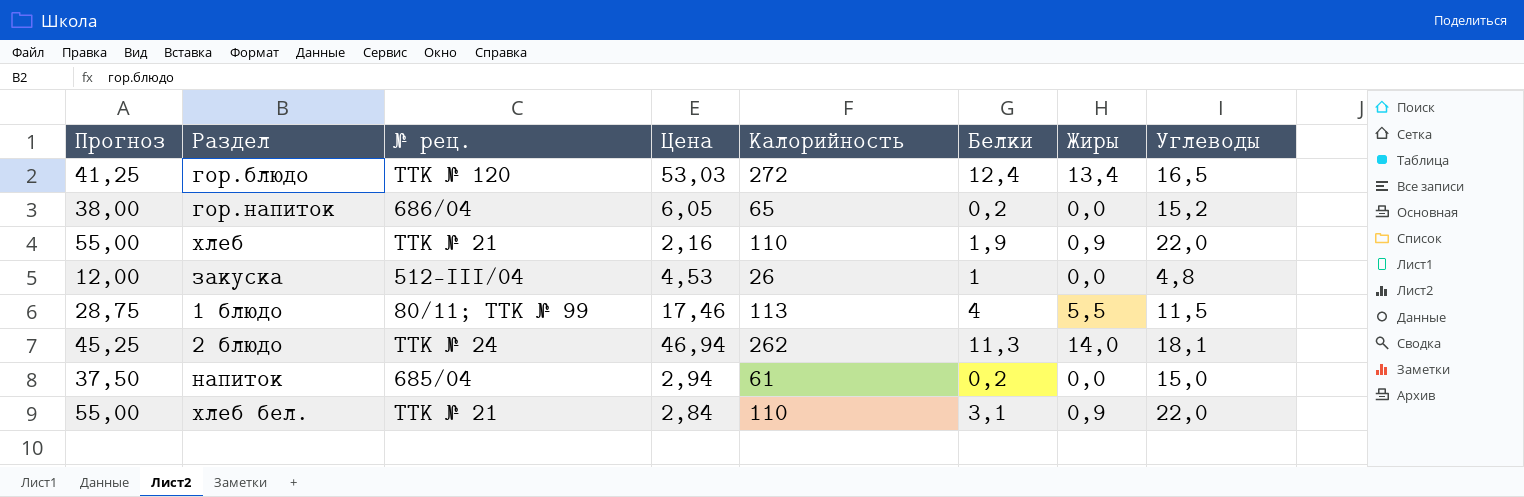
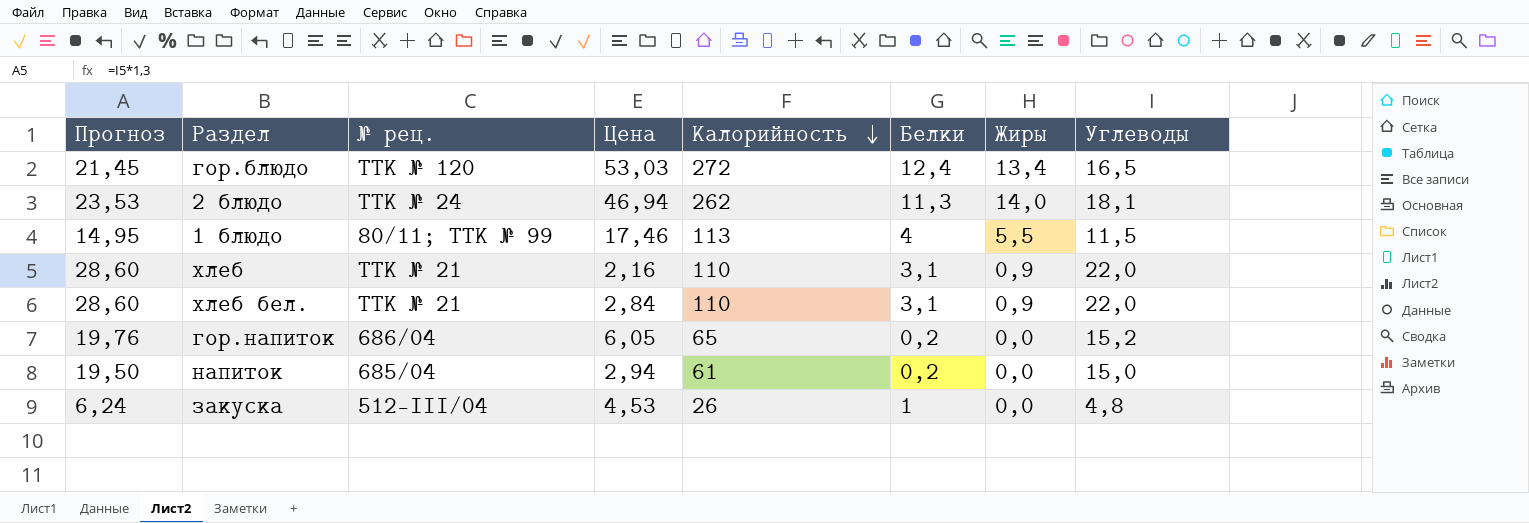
row order: none -> Калорийность descending
column Прогноз | formula: [Углеводы] * 2,5 -> [Углеводы] * 1,3
хлеб | Белки: 1,9 -> 3,1

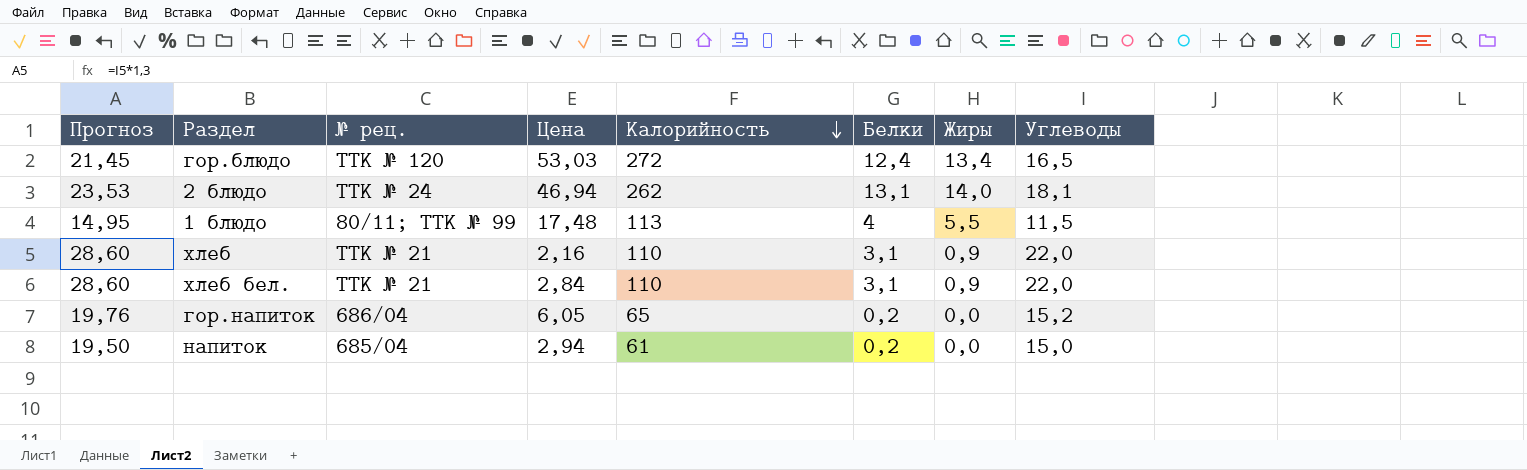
row закуска: 6,24 | 512-III/04 | 4,53 | 26 | 1 | 0,0 | 4,8 -> none
2 блюдо | Белки: 11,3 -> 13,1
1 блюдо | Цена: 17,46 -> 17,48

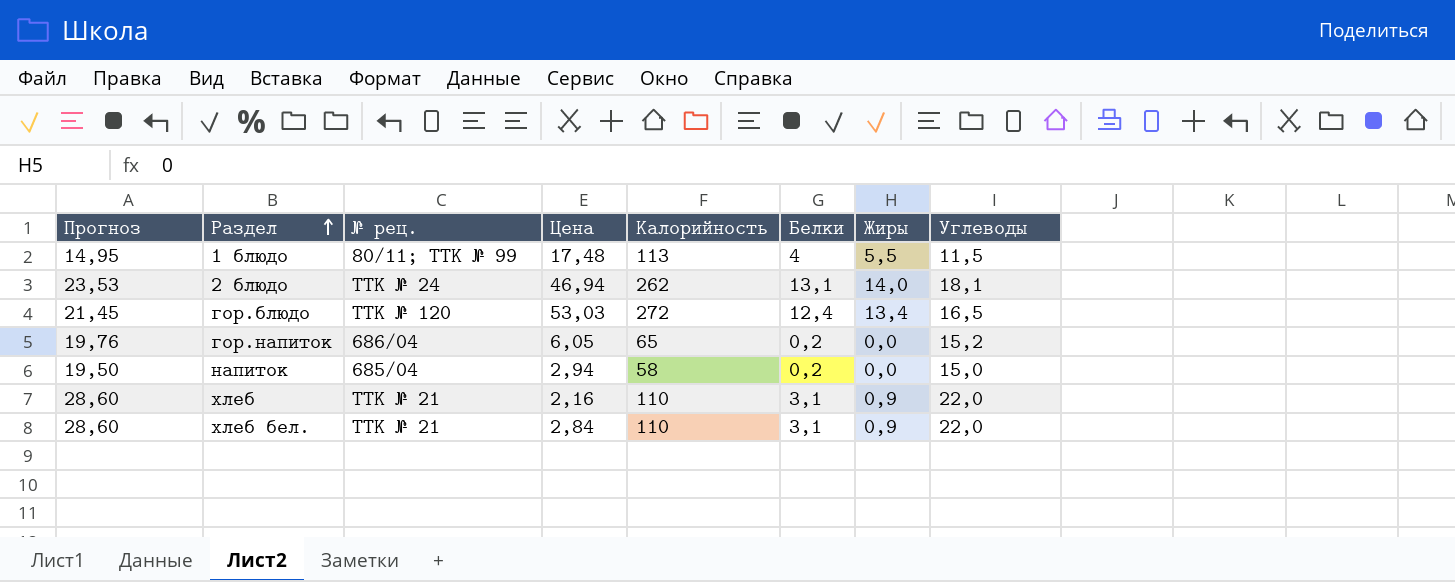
row order: Калорийность descending -> Раздел ascending
напиток | Калорийность: 61 -> 58

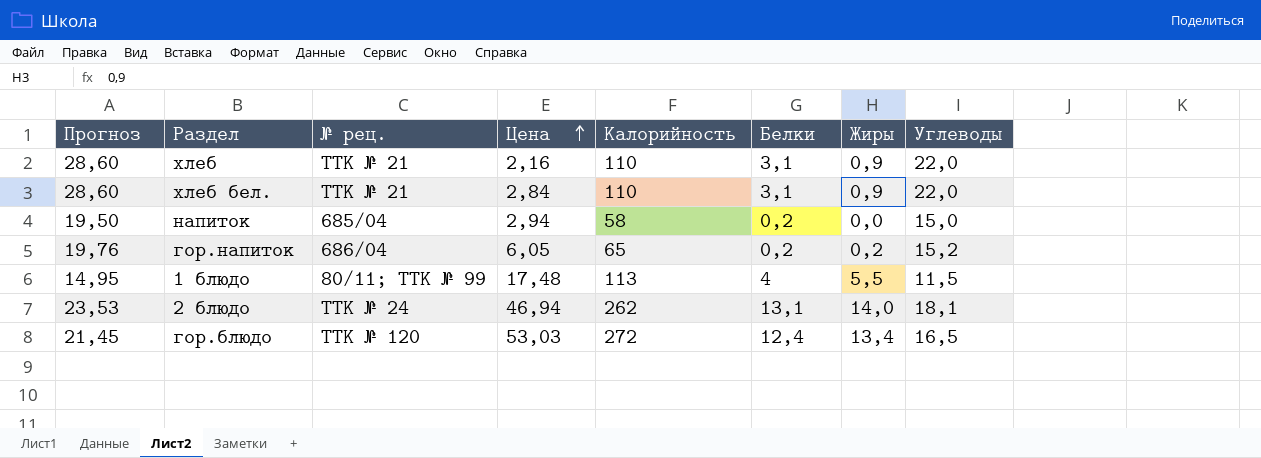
row order: Раздел ascending -> Цена ascending
гор.напиток | Жиры: 0,0 -> 0,2

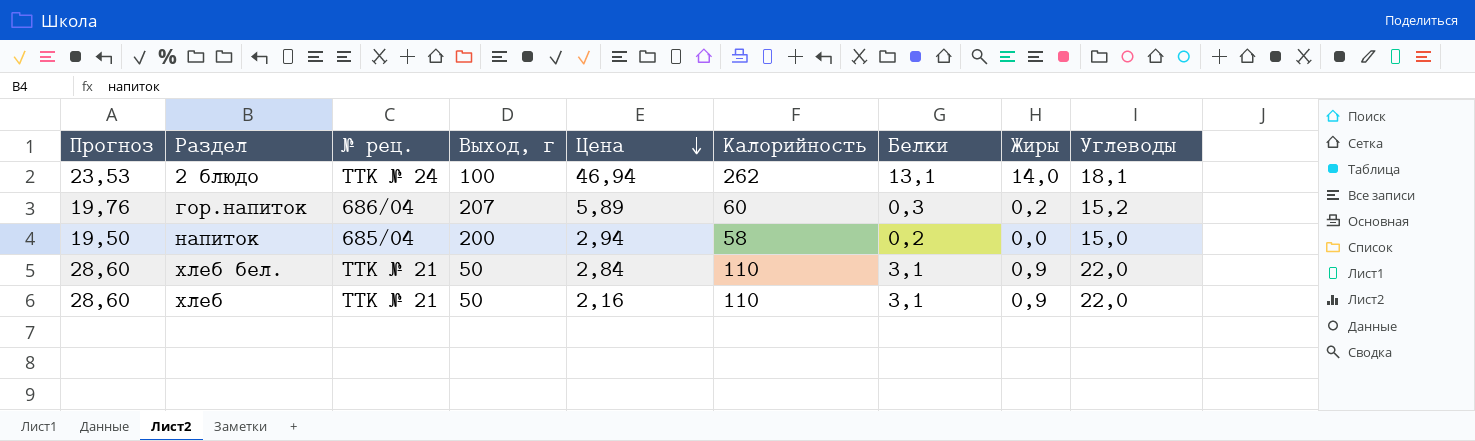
row order: Цена ascending -> Цена descending
column Выход, г | position: none -> 4
row 1 блюдо: 14,95 | 80/11; ТТК № 99 | 17,48 | 113 | 4 | 5,5 | 11,5 -> none
row гор.блюдо: 21,45 | ТТК № 120 | 53,03 | 272 | 12,4 | 13,4 | 16,5 -> none
гор.напиток | Цена: 6,05 -> 5,89
гор.напиток | Калорийность: 65 -> 60
гор.напиток | Белки: 0,2 -> 0,3

